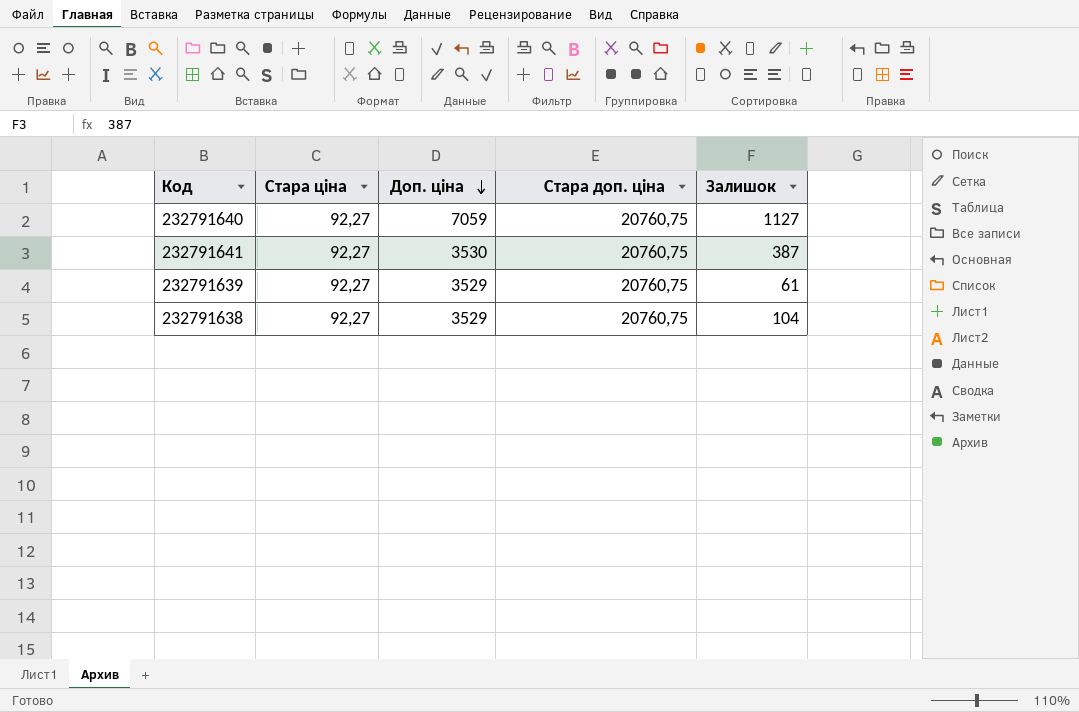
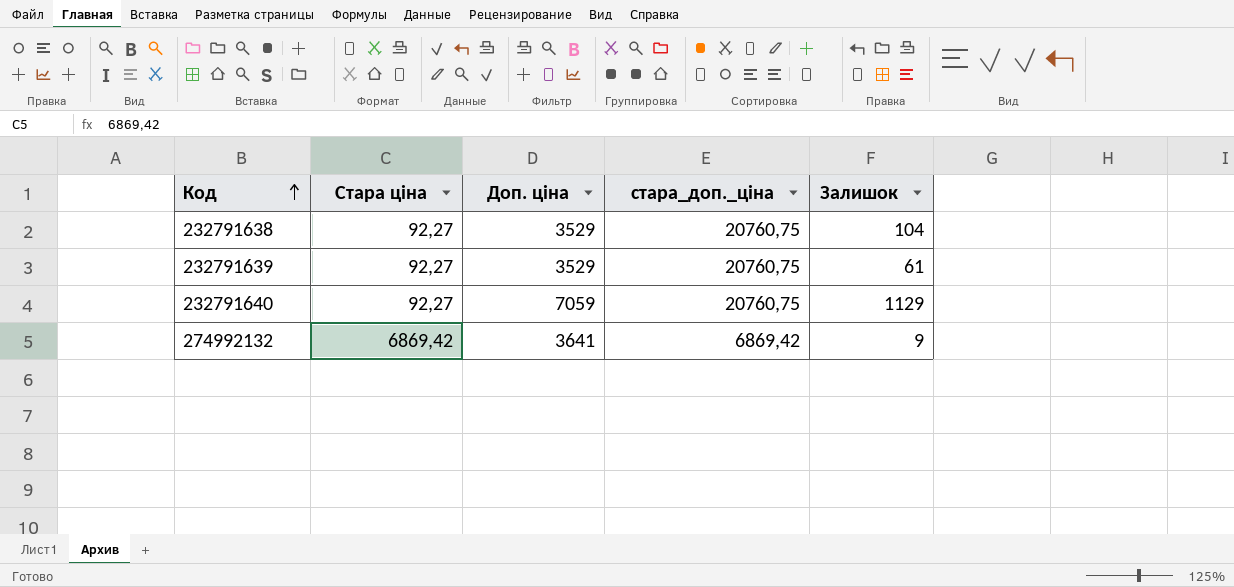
row order: Доп. ціна descending -> Код ascending
column name: Стара доп. ціна -> стара_доп._ціна
row 232791641: 92,27 | 3530 | 20760,75 | 387 -> none
232791640 | Залишок: 1127 -> 1129
row 274992132: none -> 6869,42 | 3641 | 6869,42 | 9

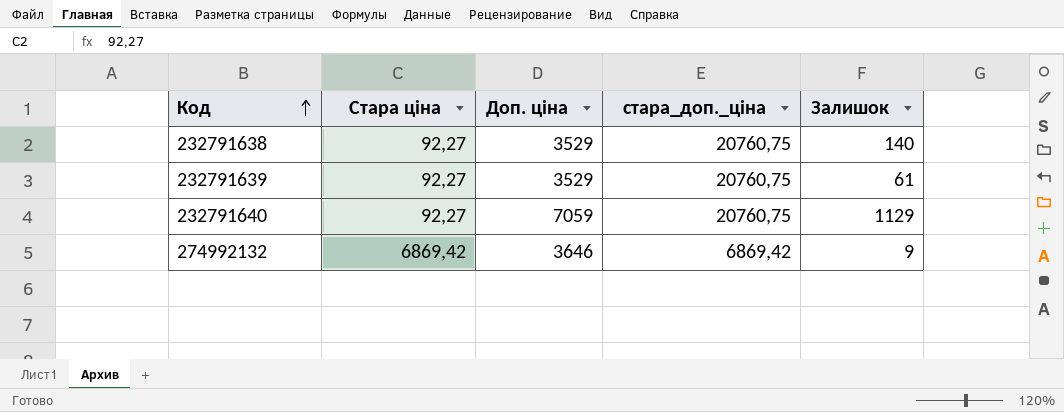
232791638 | Залишок: 104 -> 140
274992132 | Доп. ціна: 3641 -> 3646

